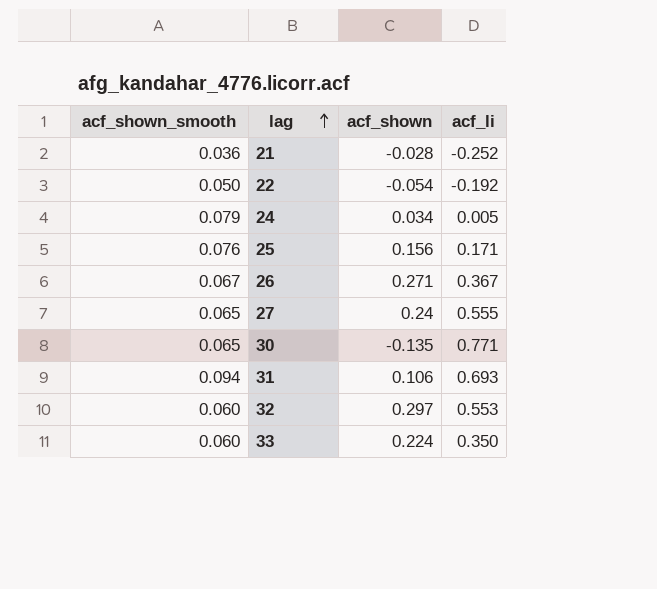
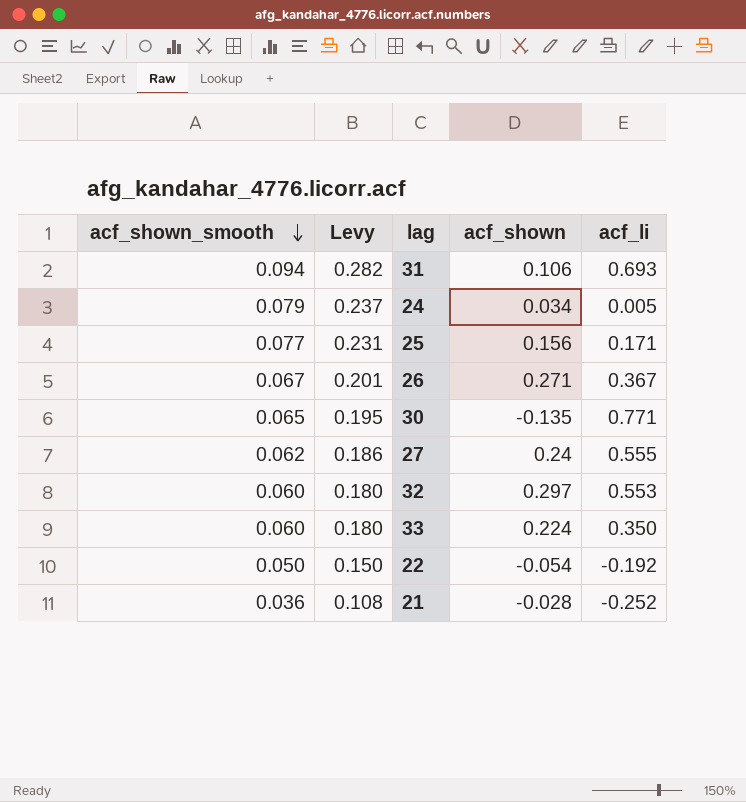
row order: lag ascending -> acf_shown_smooth descending
column Levy | formula: none -> [acf_shown_smooth] * 3
25 | acf_shown_smooth: 0.076 -> 0.077
27 | acf_shown_smooth: 0.065 -> 0.062

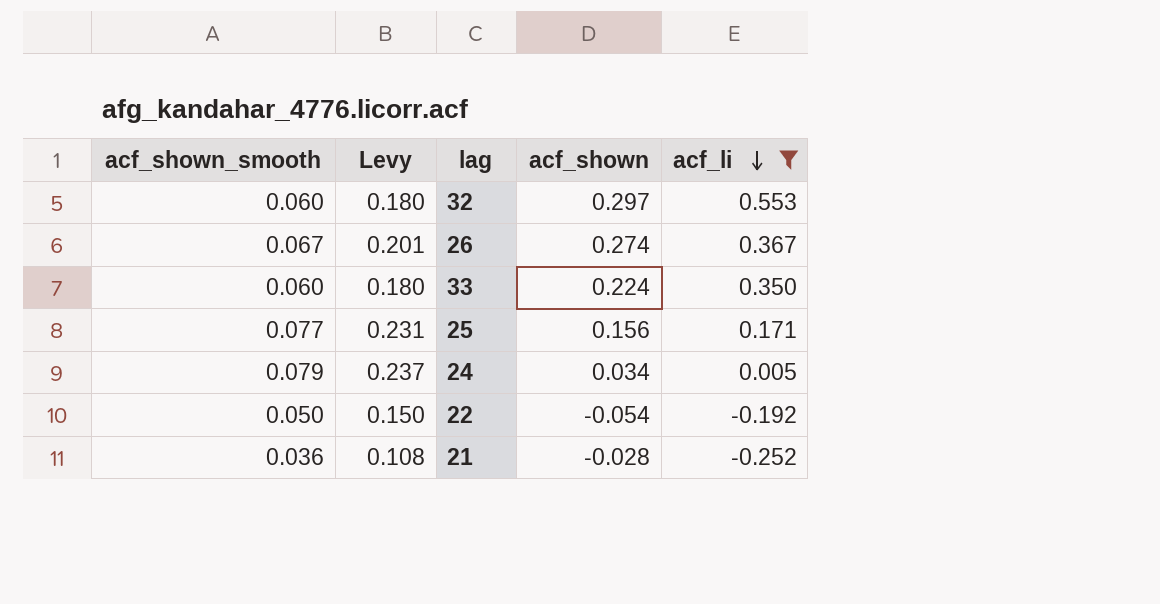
filter: none -> acf_li <= 0.553
row order: acf_shown_smooth descending -> acf_li descending
26 | acf_shown: 0.271 -> 0.274

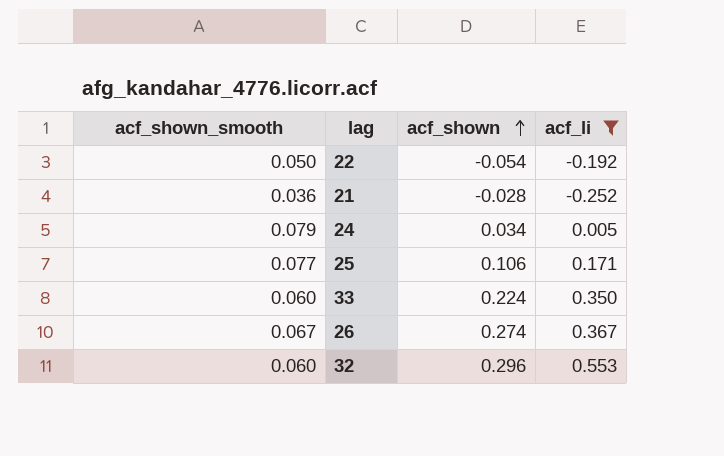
row order: acf_li descending -> acf_shown ascending
column Levy | formula: [acf_shown_smooth] * 3 -> none
25 | acf_shown: 0.156 -> 0.106
32 | acf_shown: 0.297 -> 0.296

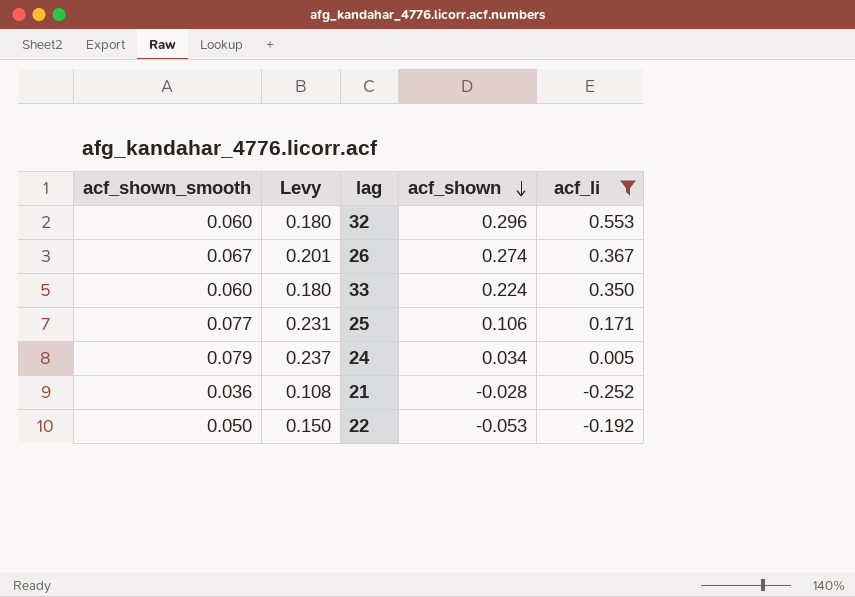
row order: acf_shown ascending -> acf_shown descending
column Levy | formula: none -> [acf_shown_smooth] * 3
22 | acf_shown: -0.054 -> -0.053

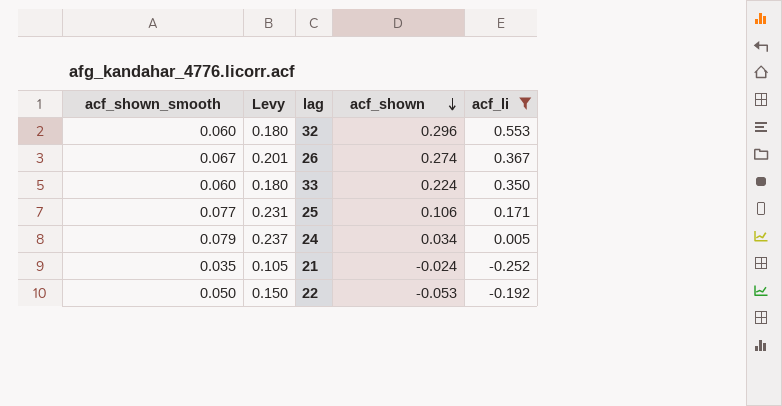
21 | acf_shown_smooth: 0.036 -> 0.035
21 | Levy: 0.108 -> 0.105
21 | acf_shown: -0.028 -> -0.024

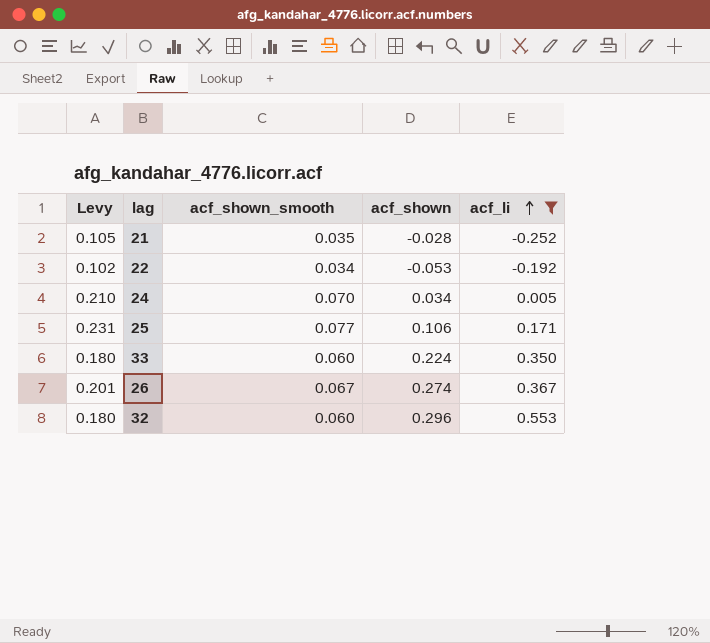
row order: acf_shown descending -> acf_li ascending
column acf_shown_smooth | position: 1 -> 3
21 | acf_shown: -0.024 -> -0.028
22 | Levy: 0.150 -> 0.102
22 | acf_shown_smooth: 0.050 -> 0.034
24 | Levy: 0.237 -> 0.210
24 | acf_shown_smooth: 0.079 -> 0.070

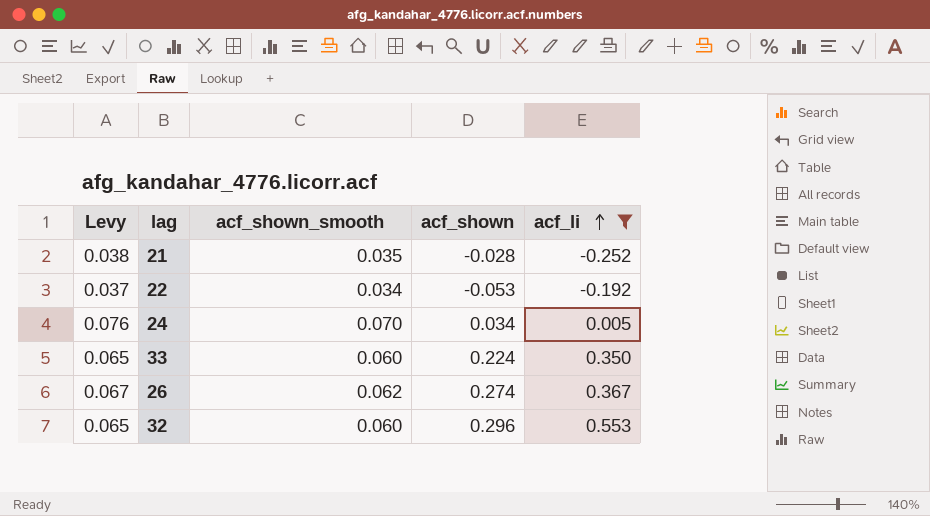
column Levy | formula: [acf_shown_smooth] * 3 -> [acf_shown_smooth] * 1.08
row 25: 0.231 | 0.077 | 0.106 | 0.171 -> none
26 | acf_shown_smooth: 0.067 -> 0.062

